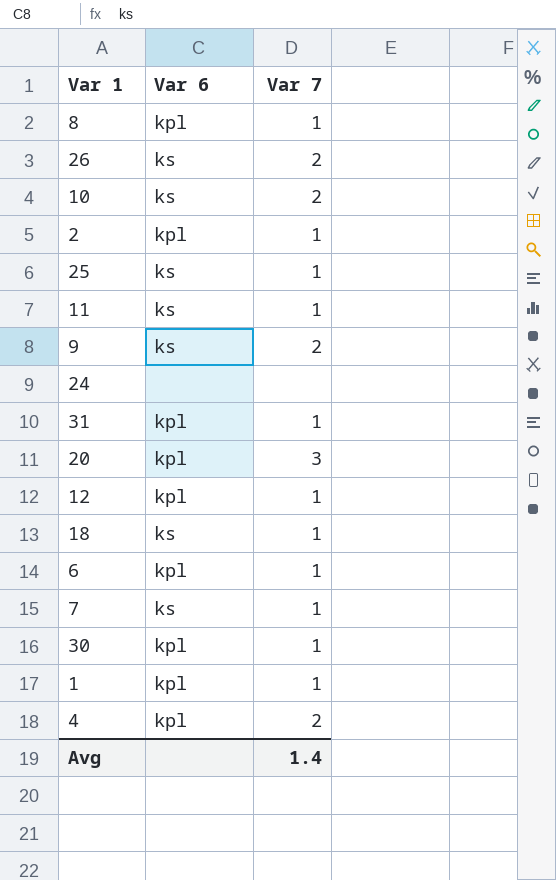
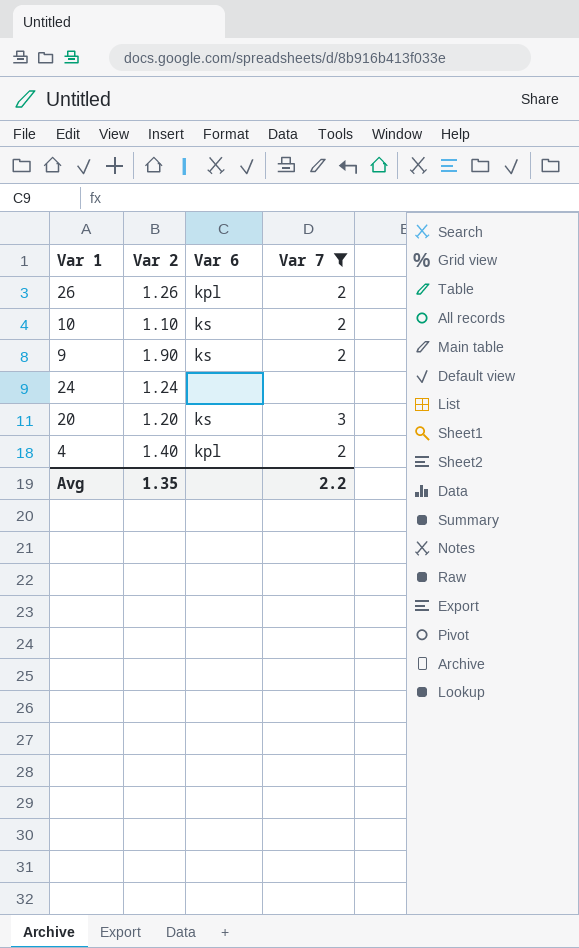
filter: none -> Var 7 != 1
column Var 2 | position: none -> 2
26 | Var 6: ks -> kpl
20 | Var 6: kpl -> ks
Avg | Var 7: 1.4 -> 2.2

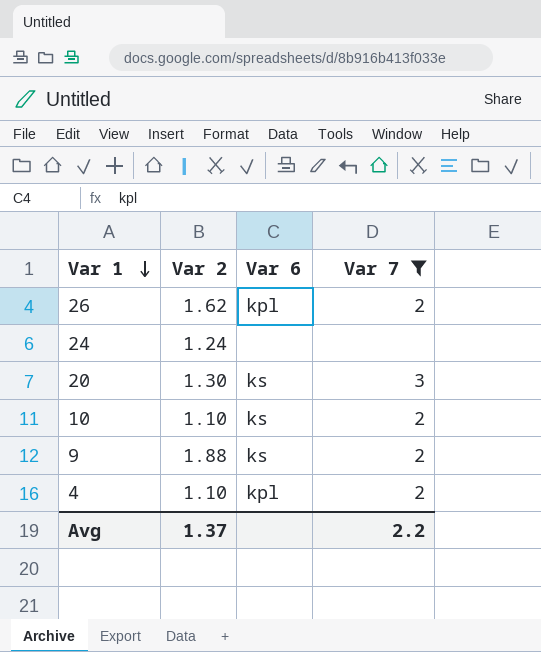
row order: none -> Var 1 descending
26 | Var 2: 1.26 -> 1.62
20 | Var 2: 1.20 -> 1.30
9 | Var 2: 1.90 -> 1.88
4 | Var 2: 1.40 -> 1.10
Avg | Var 2: 1.35 -> 1.37

